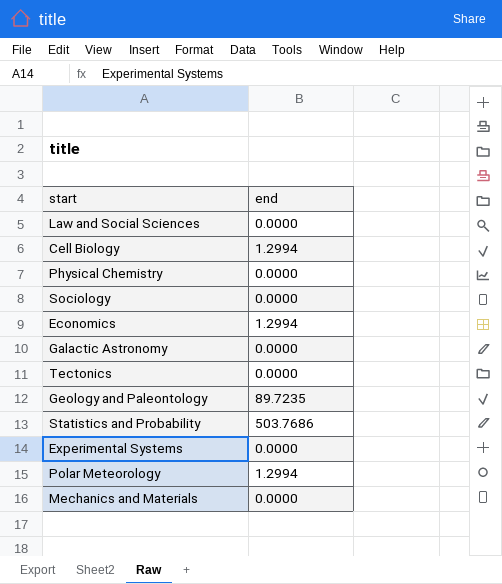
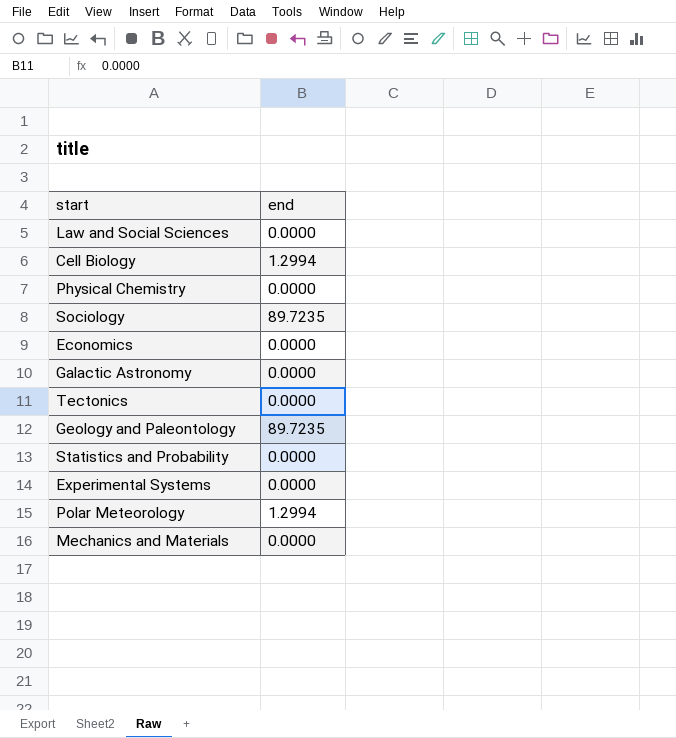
Sociology | end: 0.0000 -> 89.7235
Economics | end: 1.2994 -> 0.0000
Statistics and Probability | end: 503.7686 -> 0.0000

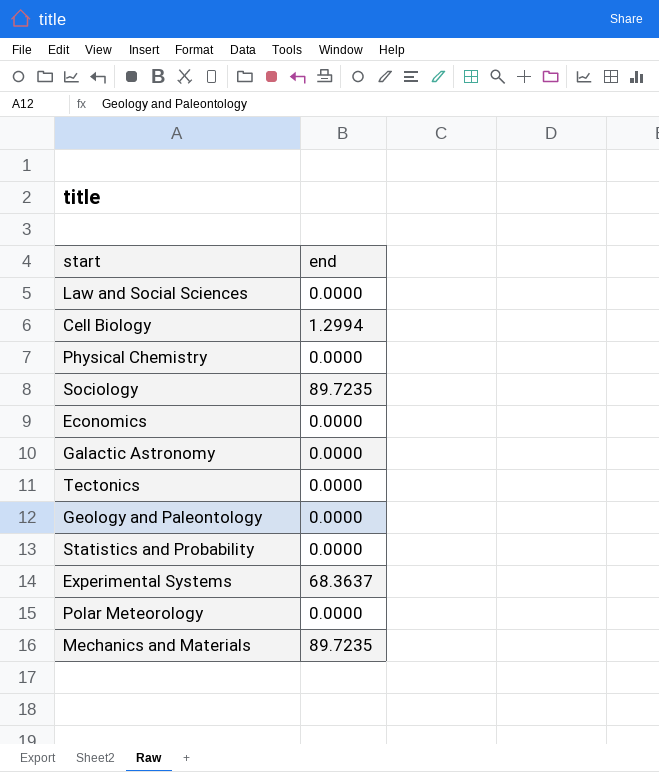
Geology and Paleontology | end: 89.7235 -> 0.0000
Experimental Systems | end: 0.0000 -> 68.3637
Polar Meteorology | end: 1.2994 -> 0.0000
Mechanics and Materials | end: 0.0000 -> 89.7235

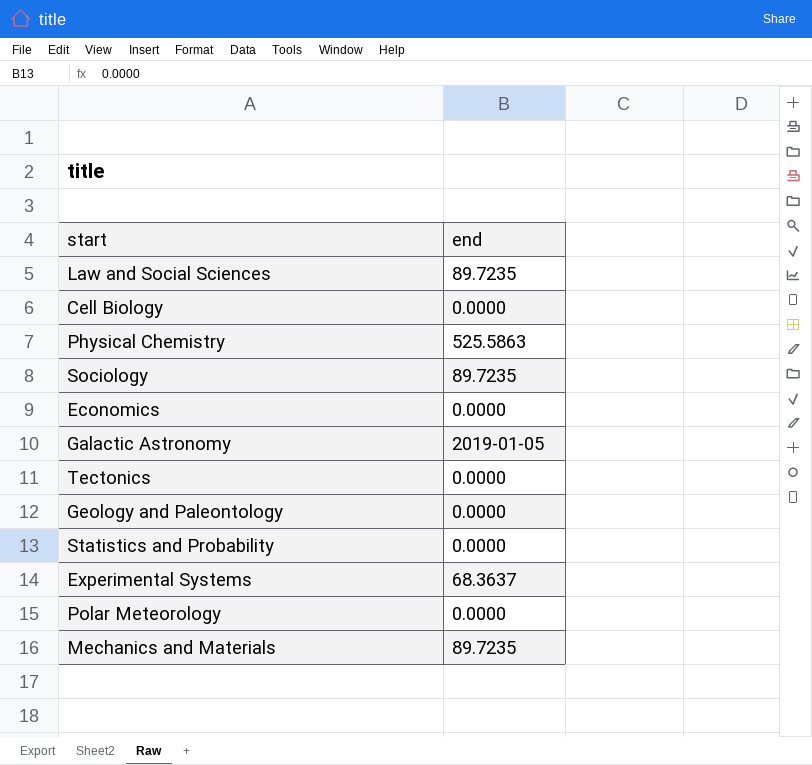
Law and Social Sciences | end: 0.0000 -> 89.7235
Cell Biology | end: 1.2994 -> 0.0000
Physical Chemistry | end: 0.0000 -> 525.5863
Galactic Astronomy | end: 0.0000 -> 2019-01-05

